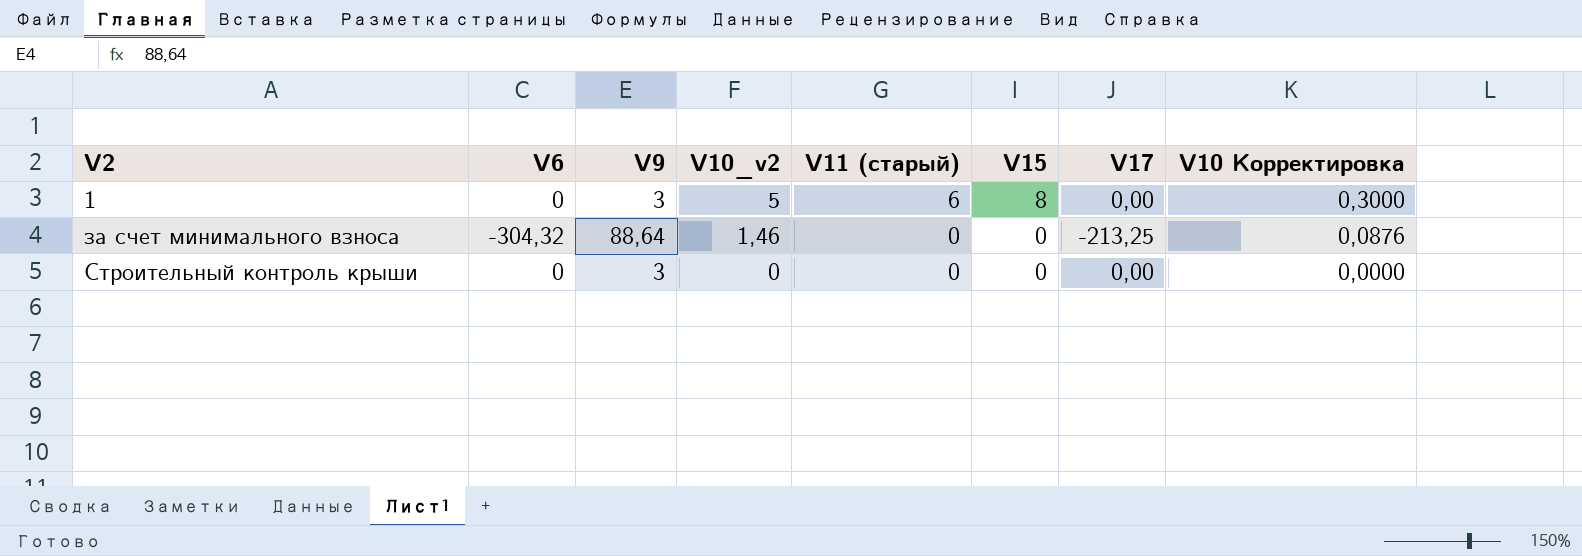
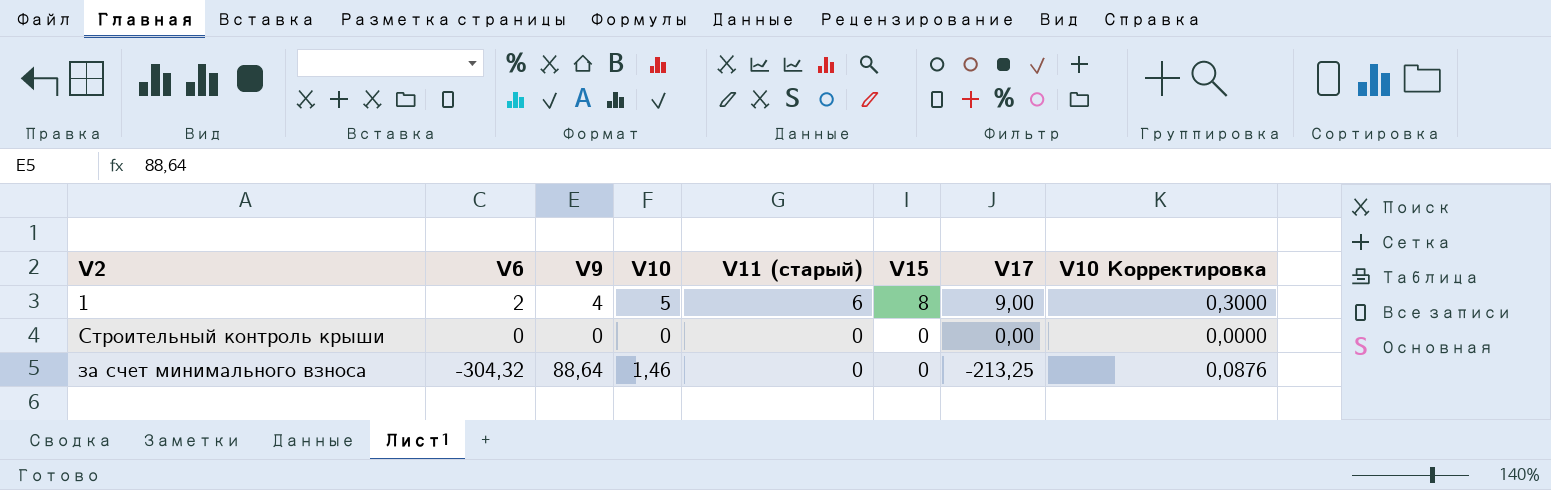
row order: V2 ascending -> V6 descending
column name: V10_v2 -> V10
1 | V6: 0 -> 2
1 | V9: 3 -> 4
1 | V17: 0,00 -> 9,00
Строительный контроль крыши | V9: 3 -> 0

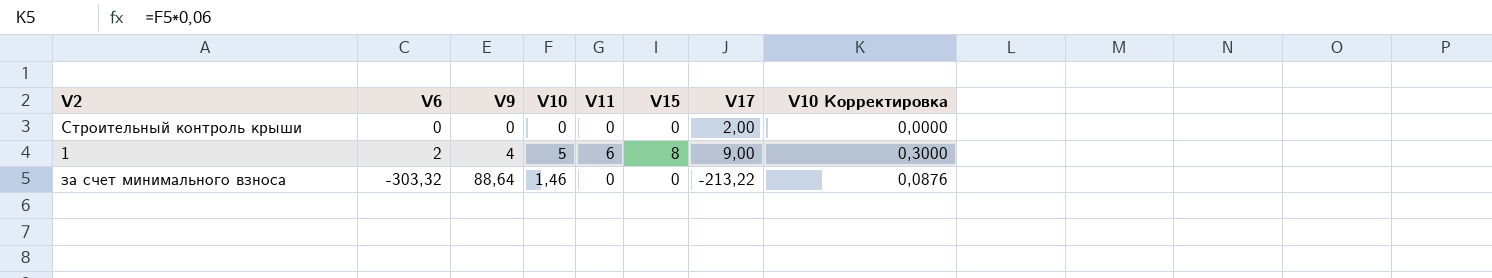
row order: V6 descending -> V9 ascending
column name: V11 (старый) -> V11
Строительный контроль крыши | V17: 0,00 -> 2,00
за счет минимального взноса | V6: -304,32 -> -303,32
за счет минимального взноса | V17: -213,25 -> -213,22

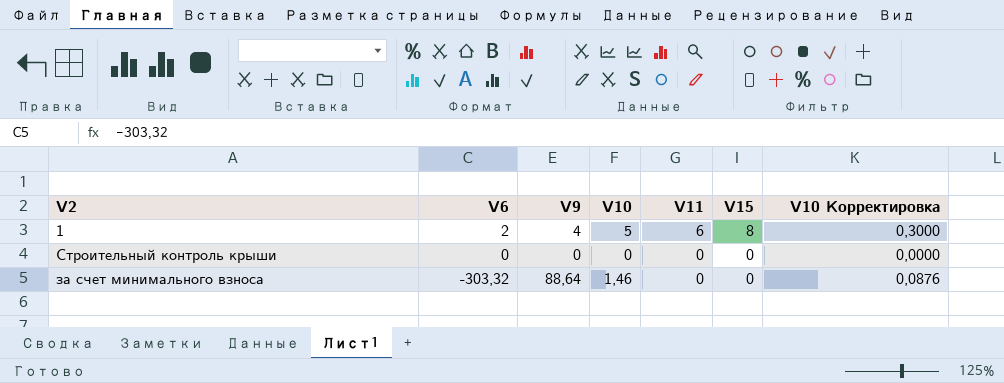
row order: V9 ascending -> V6 descending
column V17 | position: 7 -> none

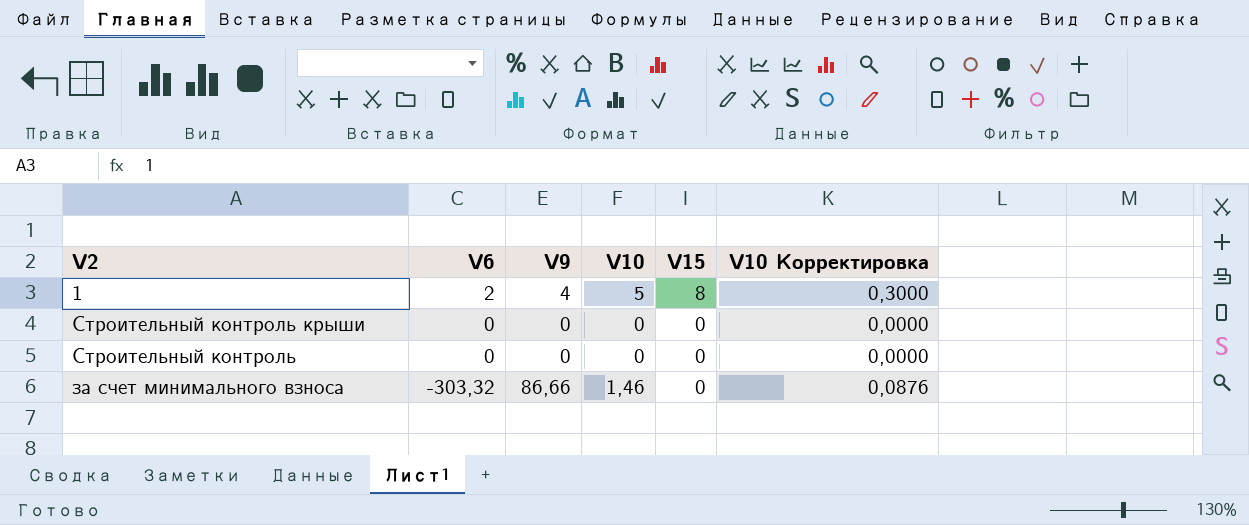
column V11 | position: 5 -> none
row Строительный контроль: none -> 0 | 0 | 0 | 0 | 0,0000
за счет минимального взноса | V9: 88,64 -> 86,66

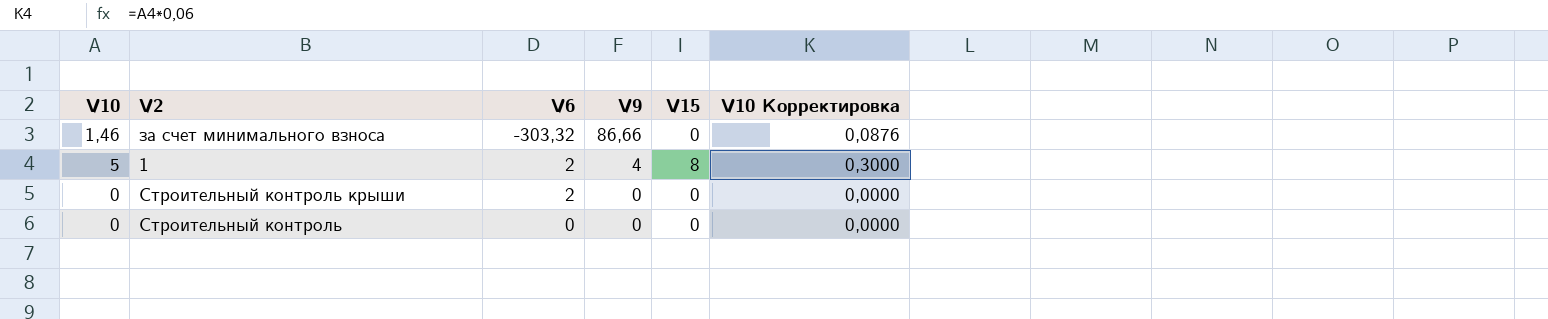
row order: V6 descending -> V9 descending
column V10 | position: 4 -> 1
Строительный контроль крыши | V6: 0 -> 2

